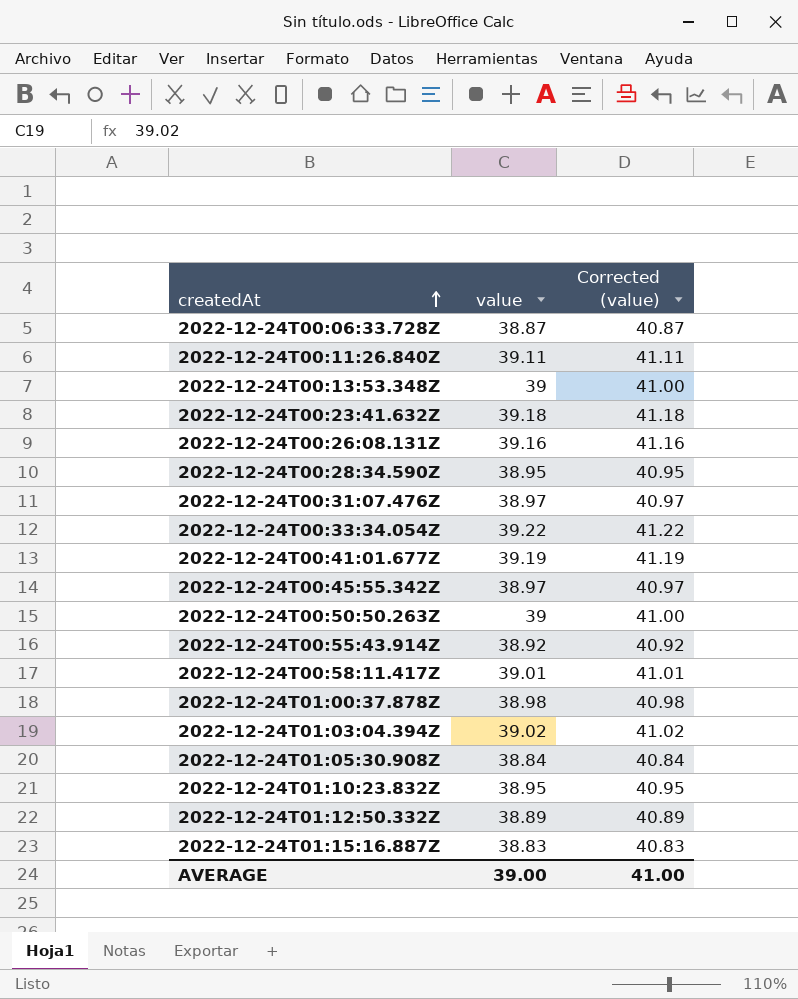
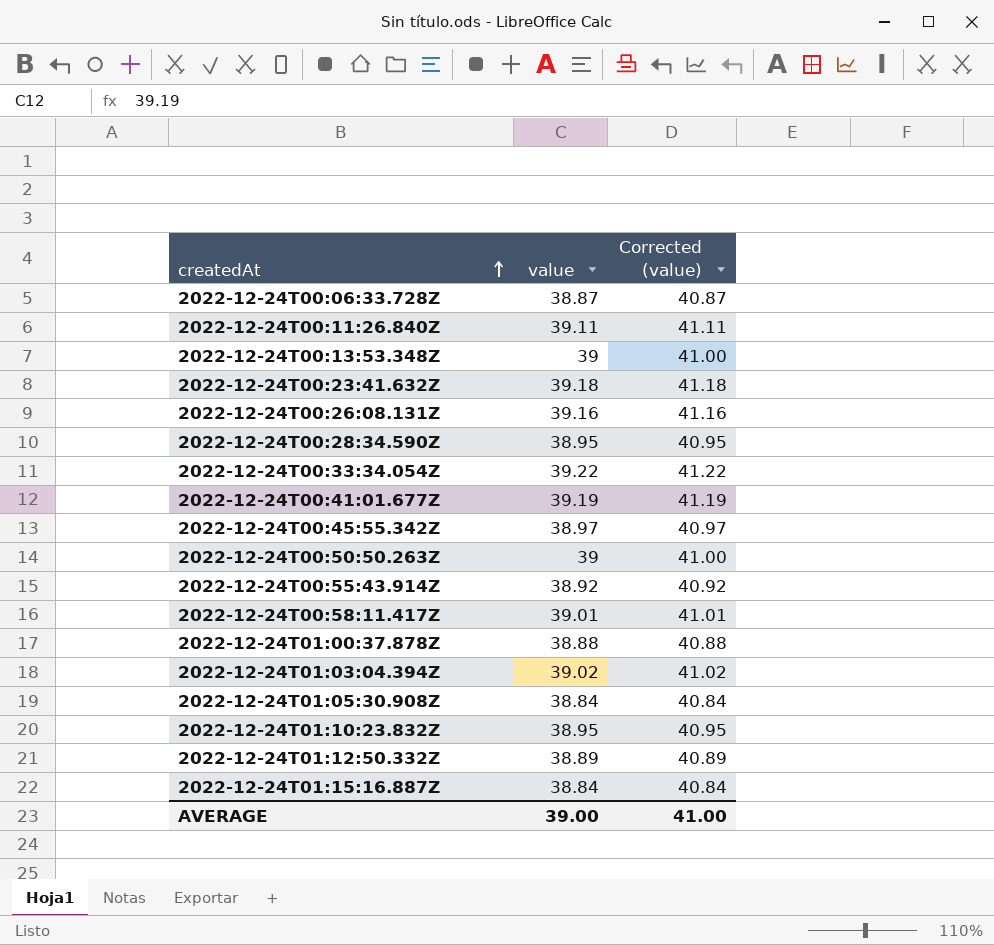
row 2022-12-24T00:31:07.476Z: 38.97 | 40.97 -> none
2022-12-24T01:00:37.878Z | value: 38.98 -> 38.88
2022-12-24T01:00:37.878Z | Corrected (value): 40.98 -> 40.88
2022-12-24T01:15:16.887Z | value: 38.83 -> 38.84
2022-12-24T01:15:16.887Z | Corrected (value): 40.83 -> 40.84

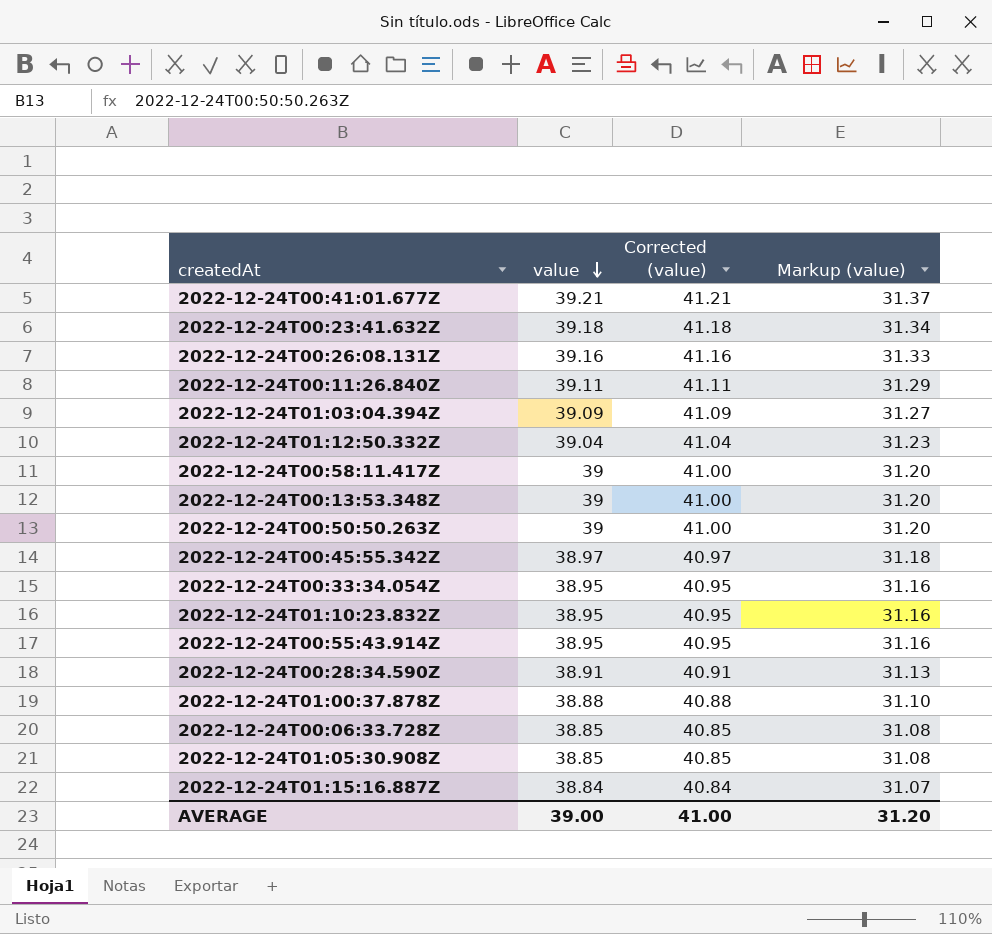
row order: createdAt ascending -> value descending
column Markup (value) | formula: none -> [value] * 0.8
2022-12-24T00:41:01.677Z | value: 39.19 -> 39.21
2022-12-24T00:41:01.677Z | Corrected (value): 41.19 -> 41.21
2022-12-24T01:03:04.394Z | value: 39.02 -> 39.09
2022-12-24T01:03:04.394Z | Corrected (value): 41.02 -> 41.09
2022-12-24T01:12:50.332Z | value: 38.89 -> 39.04
2022-12-24T01:12:50.332Z | Corrected (value): 40.89 -> 41.04
2022-12-24T00:58:11.417Z | value: 39.01 -> 39
2022-12-24T00:58:11.417Z | Corrected (value): 41.01 -> 41.00
2022-12-24T00:33:34.054Z | value: 39.22 -> 38.95
2022-12-24T00:33:34.054Z | Corrected (value): 41.22 -> 40.95
2022-12-24T00:55:43.914Z | value: 38.92 -> 38.95
2022-12-24T00:55:43.914Z | Corrected (value): 40.92 -> 40.95
2022-12-24T00:28:34.590Z | value: 38.95 -> 38.91
2022-12-24T00:28:34.590Z | Corrected (value): 40.95 -> 40.91
2022-12-24T00:06:33.728Z | value: 38.87 -> 38.85
2022-12-24T00:06:33.728Z | Corrected (value): 40.87 -> 40.85
2022-12-24T01:05:30.908Z | value: 38.84 -> 38.85
2022-12-24T01:05:30.908Z | Corrected (value): 40.84 -> 40.85

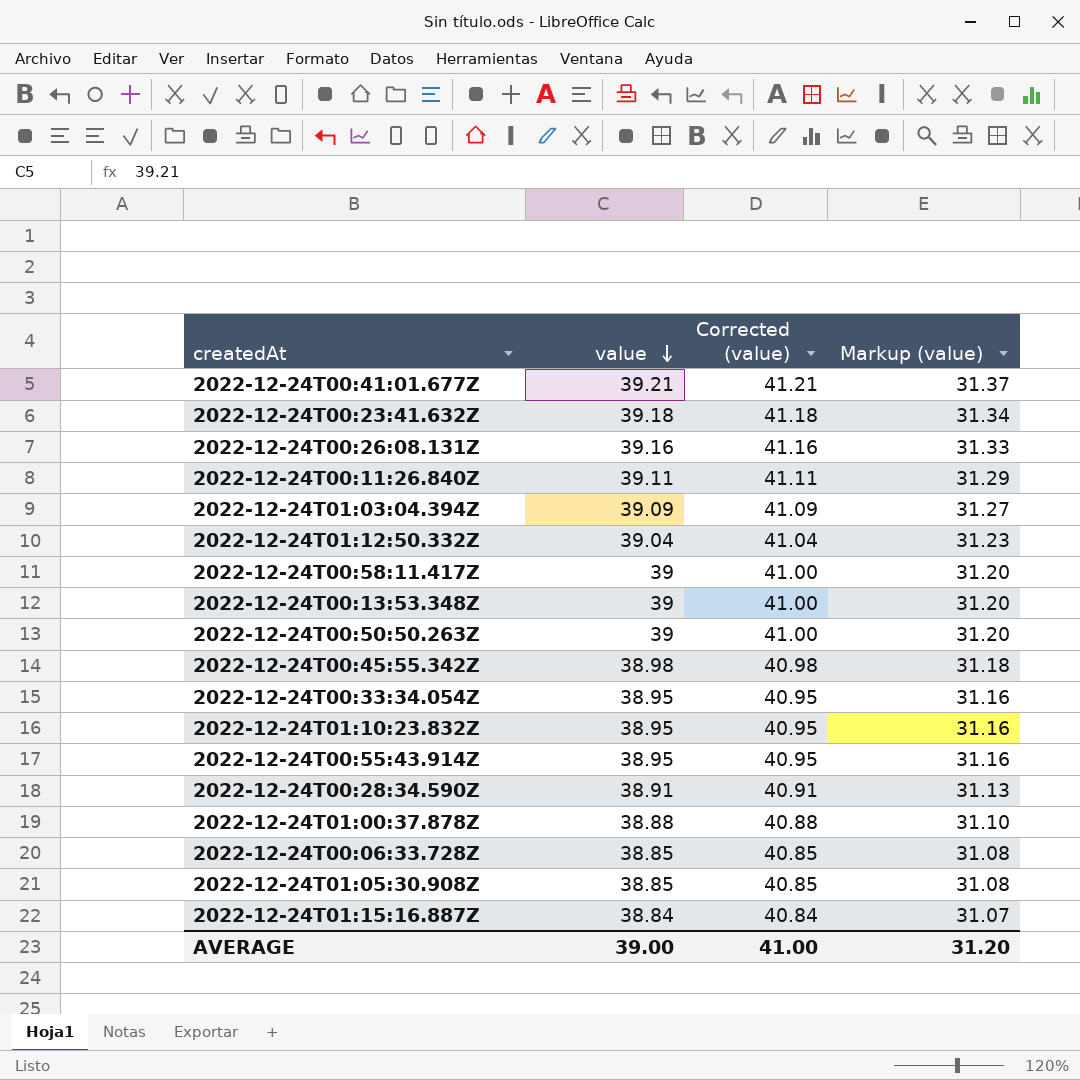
2022-12-24T00:45:55.342Z | value: 38.97 -> 38.98
2022-12-24T00:45:55.342Z | Corrected (value): 40.97 -> 40.98

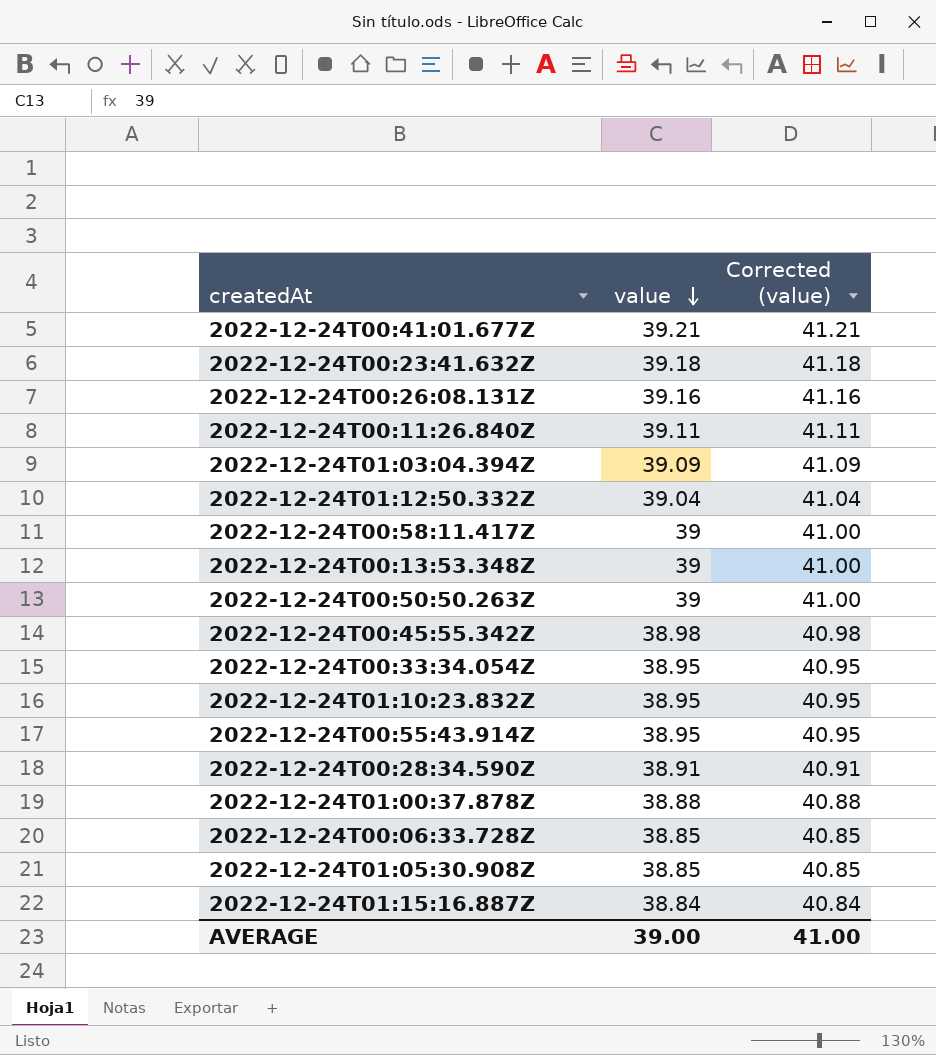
column Markup (value) | formula: [value] * 0.8 -> none

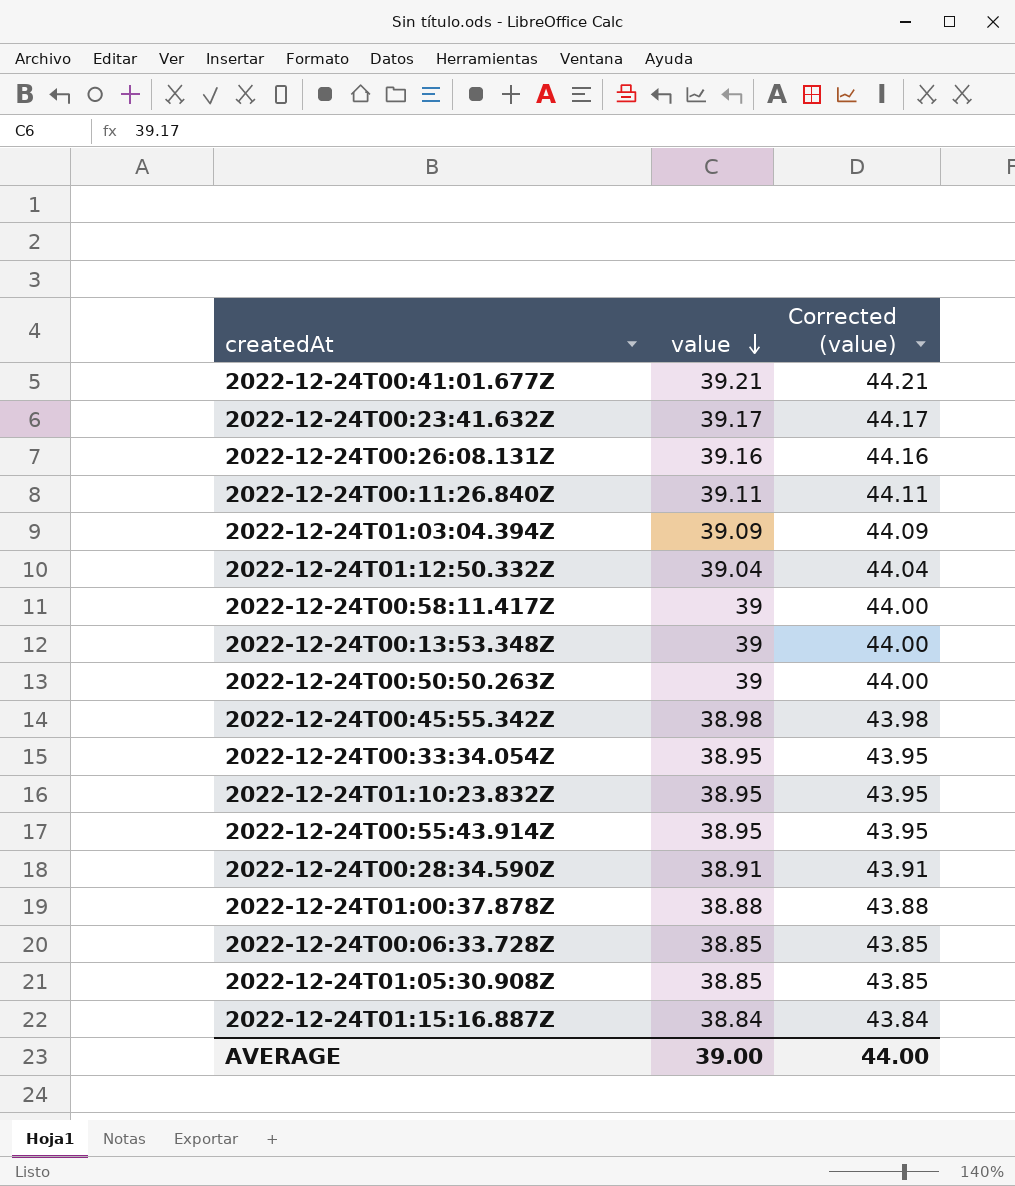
column Corrected (value) | formula: [value] + 2 -> [value] + 5
2022-12-24T00:23:41.632Z | value: 39.18 -> 39.17
AVERAGE | Corrected (value): 41.00 -> 44.00

